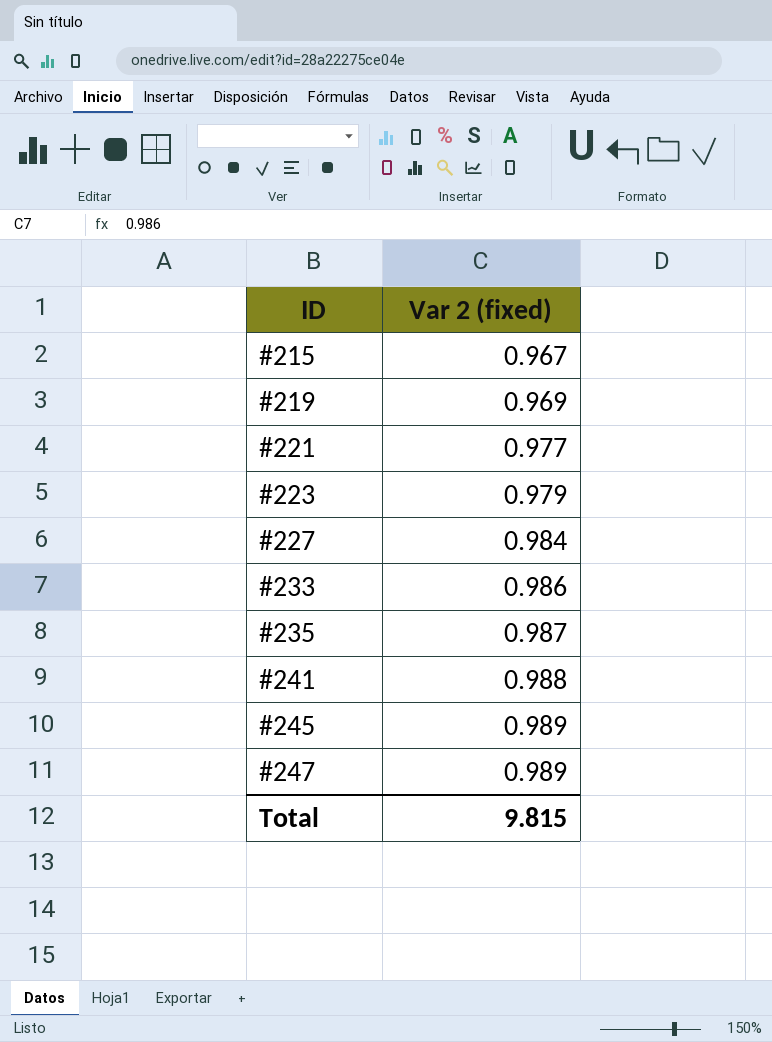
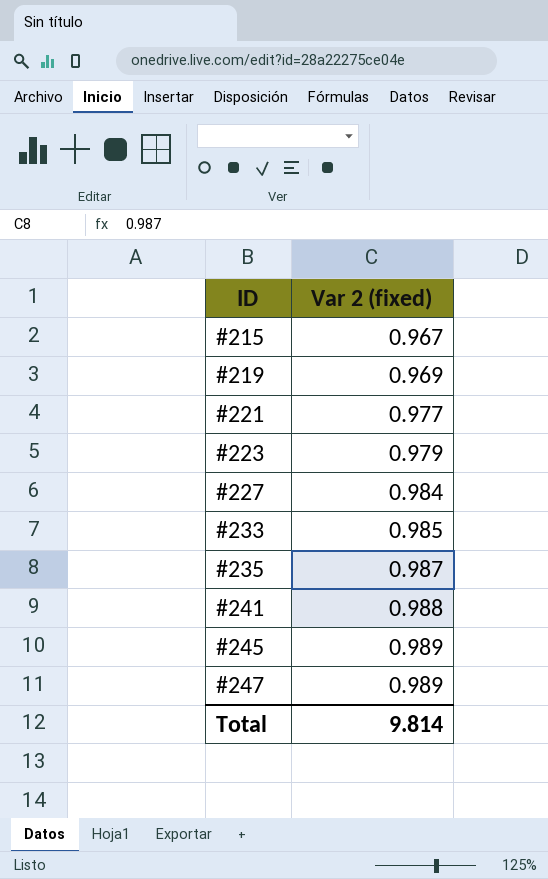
#233 | Var 2 (fixed): 0.986 -> 0.985
Total | Var 2 (fixed): 9.815 -> 9.814

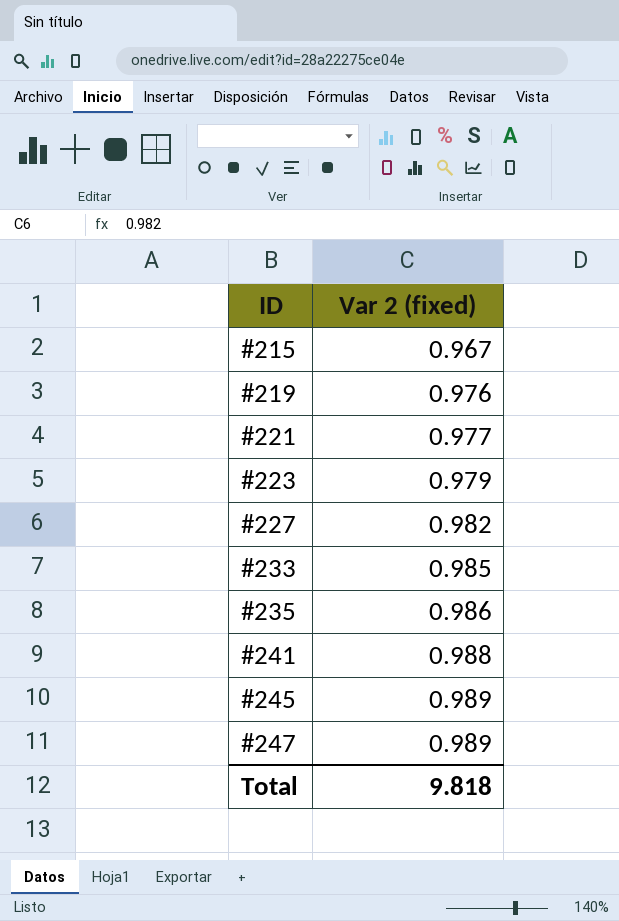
#219 | Var 2 (fixed): 0.969 -> 0.976
#227 | Var 2 (fixed): 0.984 -> 0.982
#235 | Var 2 (fixed): 0.987 -> 0.986
Total | Var 2 (fixed): 9.814 -> 9.818

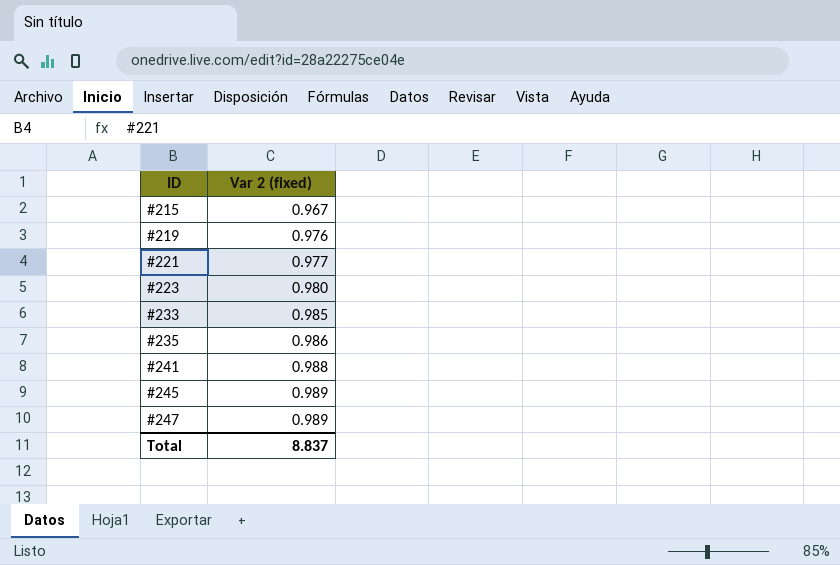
row #227: 0.982 -> none
#223 | Var 2 (fixed): 0.979 -> 0.980
Total | Var 2 (fixed): 9.818 -> 8.837

